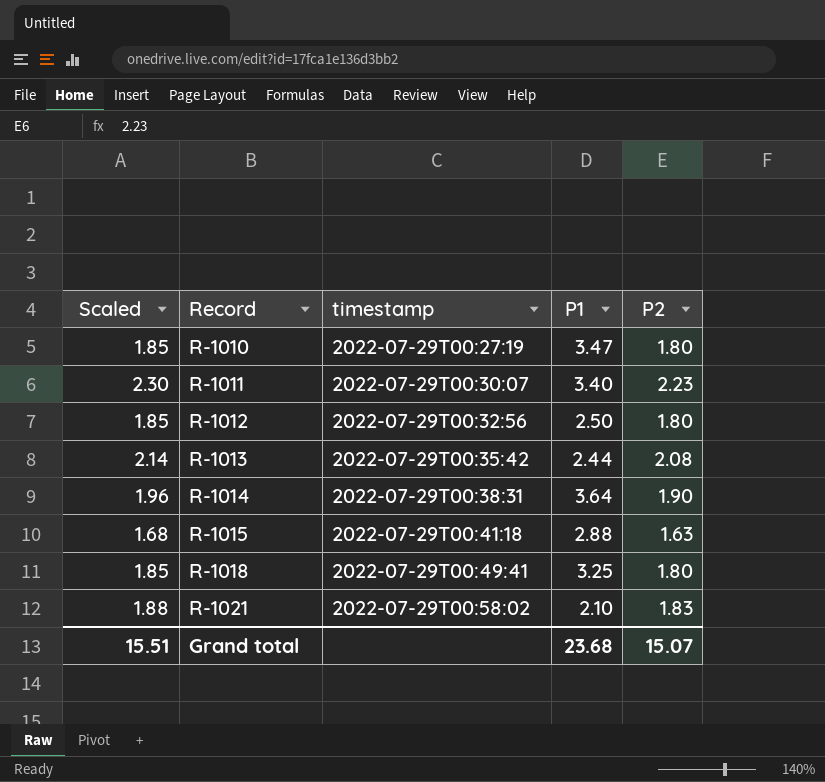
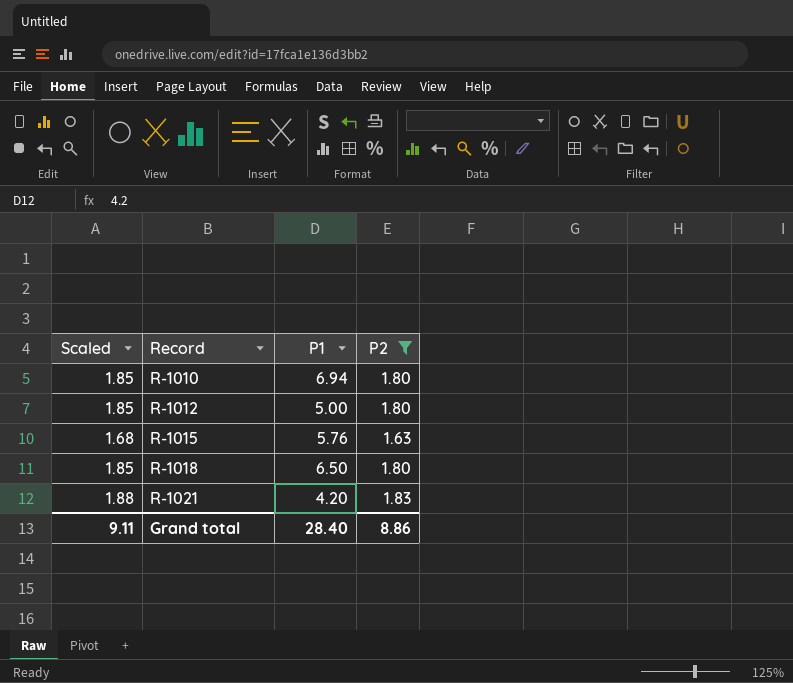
filter: none -> P2 <= 1.83
column timestamp | position: 3 -> none
R-1010 | P1: 3.47 -> 6.94
R-1012 | P1: 2.50 -> 5.00
R-1015 | P1: 2.88 -> 5.76
R-1018 | P1: 3.25 -> 6.50
R-1021 | P1: 2.10 -> 4.20
Grand total | Scaled: 15.51 -> 9.11
Grand total | P1: 23.68 -> 28.40
Grand total | P2: 15.07 -> 8.86

